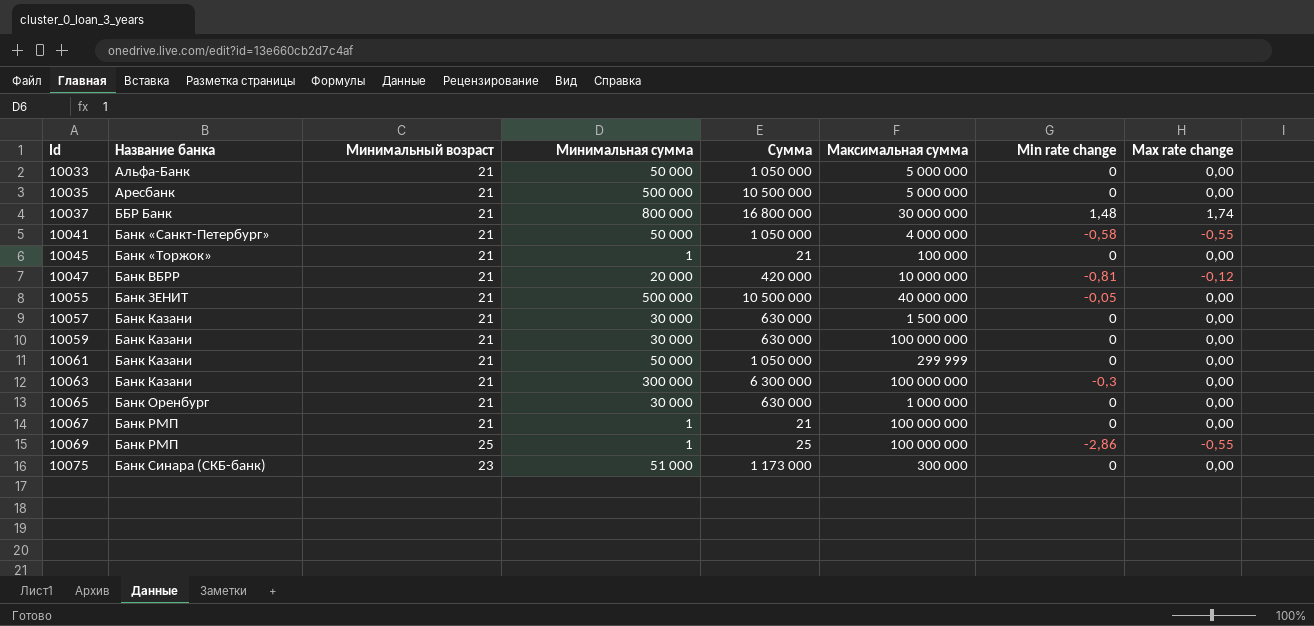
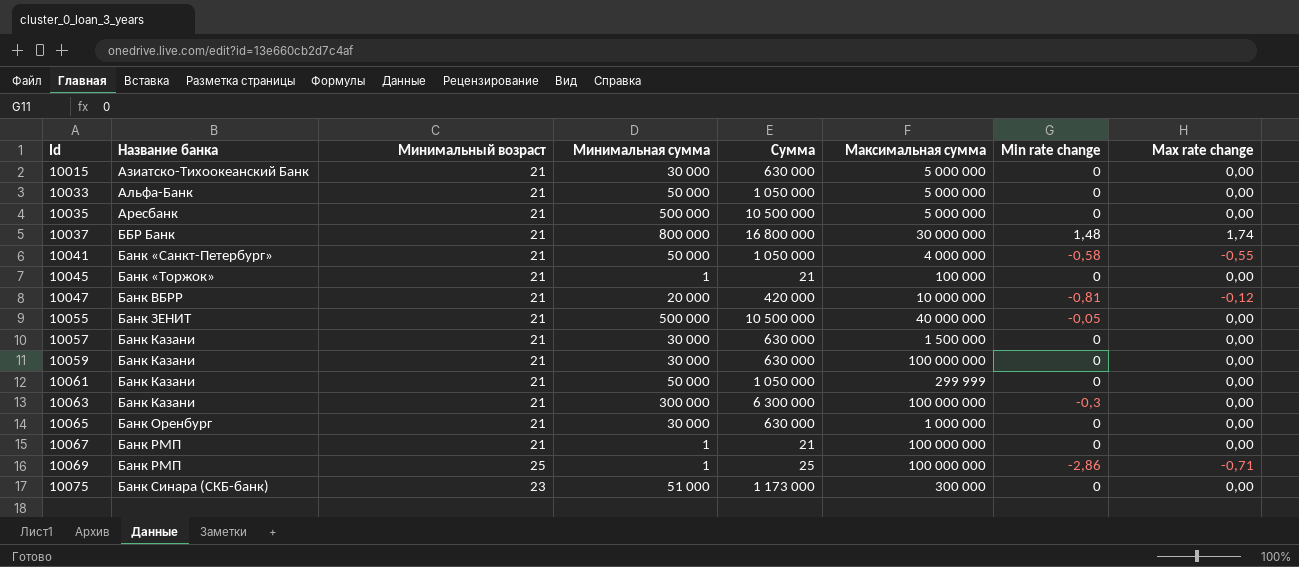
row 10015: none -> Азиатско-Тихоокеанский Банк | 21 | 30 000 | 630 000 | 5 000 000 | 0 | 0,00
10069 | Max rate change: -0,55 -> -0,71

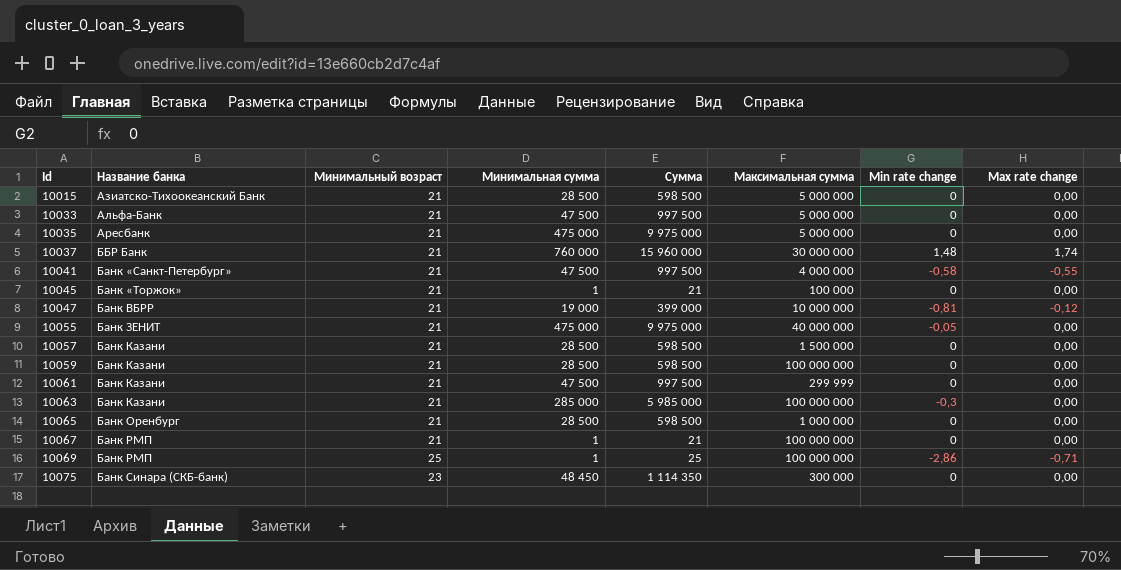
10015 | Минимальная сумма: 30 000 -> 28 500
10015 | Сумма: 630 000 -> 598 500
10033 | Минимальная сумма: 50 000 -> 47 500
10033 | Сумма: 1 050 000 -> 997 500
10035 | Минимальная сумма: 500 000 -> 475 000
10035 | Сумма: 10 500 000 -> 9 975 000
10037 | Минимальная сумма: 800 000 -> 760 000
10037 | Сумма: 16 800 000 -> 15 960 000
10041 | Минимальная сумма: 50 000 -> 47 500
10041 | Сумма: 1 050 000 -> 997 500
10047 | Минимальная сумма: 20 000 -> 19 000
10047 | Сумма: 420 000 -> 399 000
10055 | Минимальная сумма: 500 000 -> 475 000
10055 | Сумма: 10 500 000 -> 9 975 000
10057 | Минимальная сумма: 30 000 -> 28 500
10057 | Сумма: 630 000 -> 598 500
10059 | Минимальная сумма: 30 000 -> 28 500
10059 | Сумма: 630 000 -> 598 500
10061 | Минимальная сумма: 50 000 -> 47 500
10061 | Сумма: 1 050 000 -> 997 500
10063 | Минимальная сумма: 300 000 -> 285 000
10063 | Сумма: 6 300 000 -> 5 985 000
10065 | Минимальная сумма: 30 000 -> 28 500
10065 | Сумма: 630 000 -> 598 500
10075 | Минимальная сумма: 51 000 -> 48 450
10075 | Сумма: 1 173 000 -> 1 114 350

